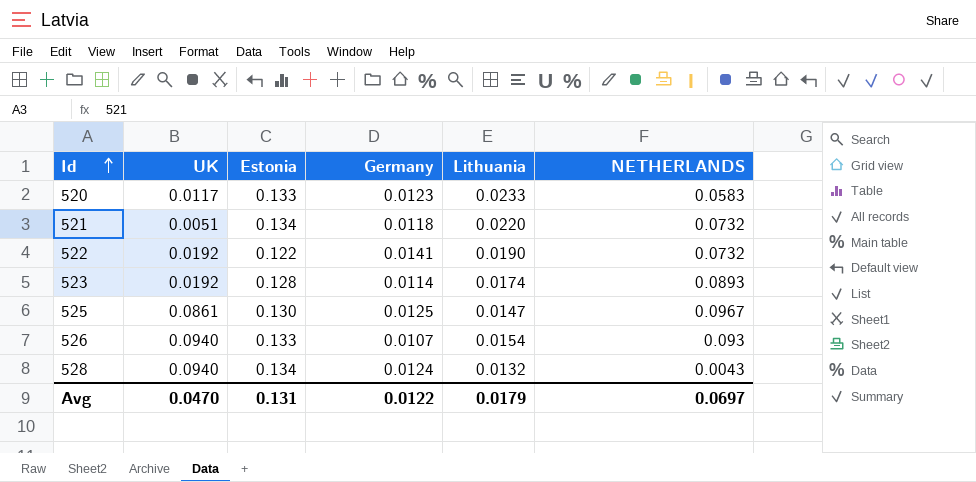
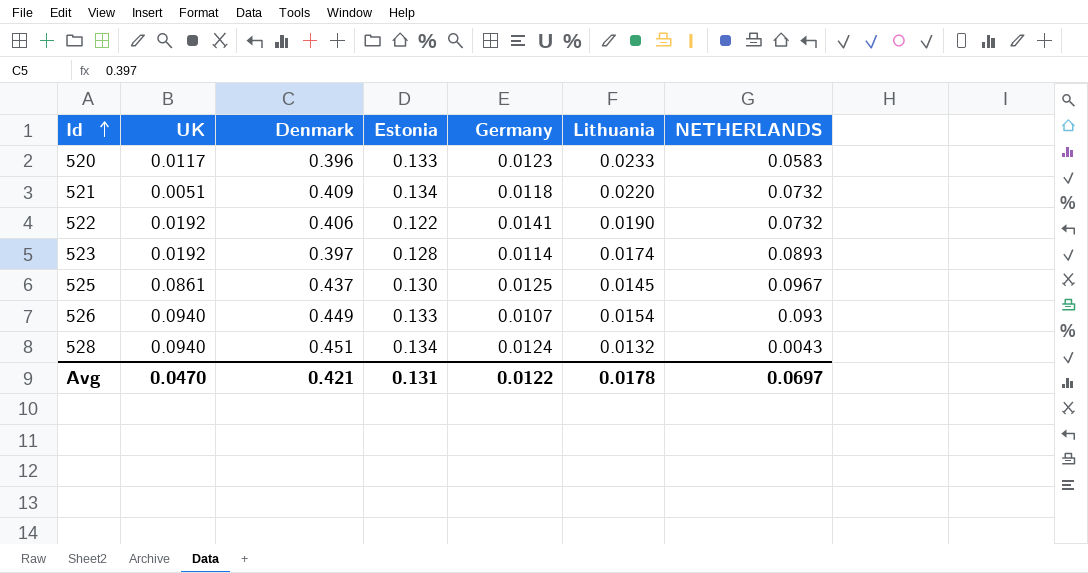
column Denmark | position: none -> 3
525 | Lithuania: 0.0147 -> 0.0145
Avg | Lithuania: 0.0179 -> 0.0178

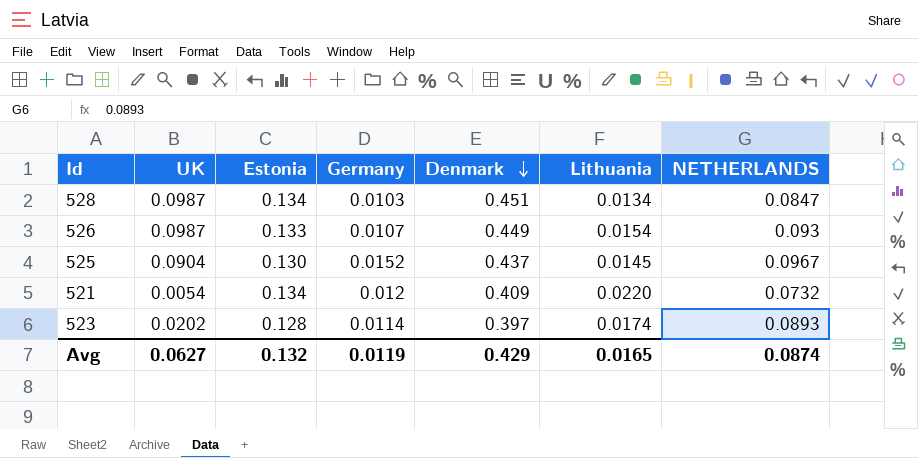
row order: Id ascending -> Denmark descending
column Denmark | position: 3 -> 5
row 520: 0.0117 | 0.396 | 0.133 | 0.0123 | 0.0233 | 0.0583 -> none
row 522: 0.0192 | 0.406 | 0.122 | 0.0141 | 0.0190 | 0.0732 -> none
528 | UK: 0.0940 -> 0.0987
528 | Germany: 0.0124 -> 0.0103
528 | Lithuania: 0.0132 -> 0.0134
528 | NETHERLANDS: 0.0043 -> 0.0847
526 | UK: 0.0940 -> 0.0987
525 | UK: 0.0861 -> 0.0904
525 | Germany: 0.0125 -> 0.0152
521 | UK: 0.0051 -> 0.0054
521 | Germany: 0.0118 -> 0.012
523 | UK: 0.0192 -> 0.0202
Avg | UK: 0.0470 -> 0.0627
Avg | Estonia: 0.131 -> 0.132
Avg | Germany: 0.0122 -> 0.0119
Avg | Denmark: 0.421 -> 0.429
Avg | Lithuania: 0.0178 -> 0.0165
Avg | NETHERLANDS: 0.0697 -> 0.0874

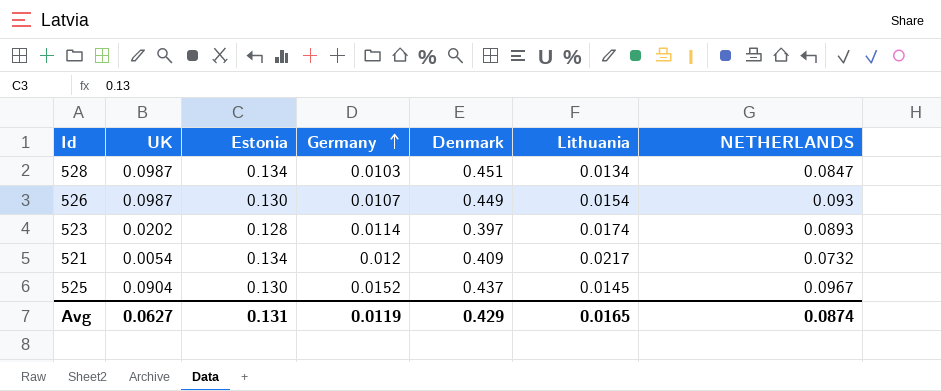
row order: Denmark descending -> Germany ascending
526 | Estonia: 0.133 -> 0.130
521 | Lithuania: 0.0220 -> 0.0217
Avg | Estonia: 0.132 -> 0.131

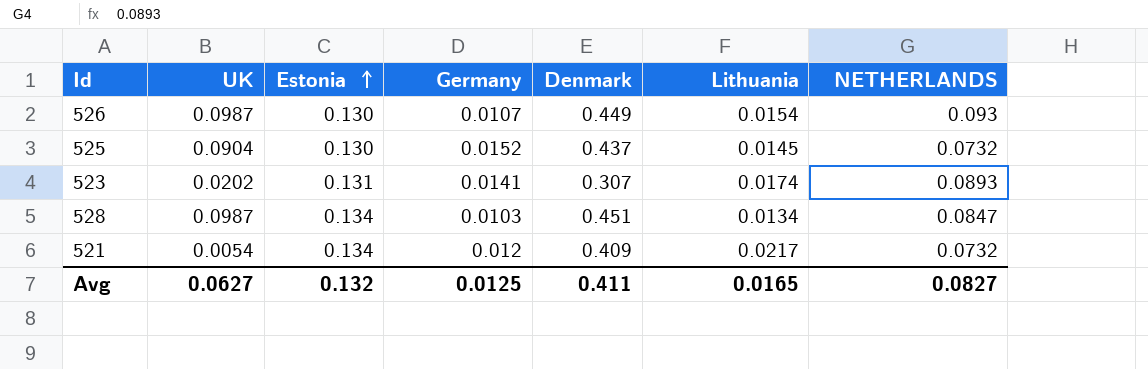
row order: Germany ascending -> Estonia ascending
525 | NETHERLANDS: 0.0967 -> 0.0732
523 | Estonia: 0.128 -> 0.131
523 | Germany: 0.0114 -> 0.0141
523 | Denmark: 0.397 -> 0.307
Avg | Estonia: 0.131 -> 0.132
Avg | Germany: 0.0119 -> 0.0125
Avg | Denmark: 0.429 -> 0.411
Avg | NETHERLANDS: 0.0874 -> 0.0827

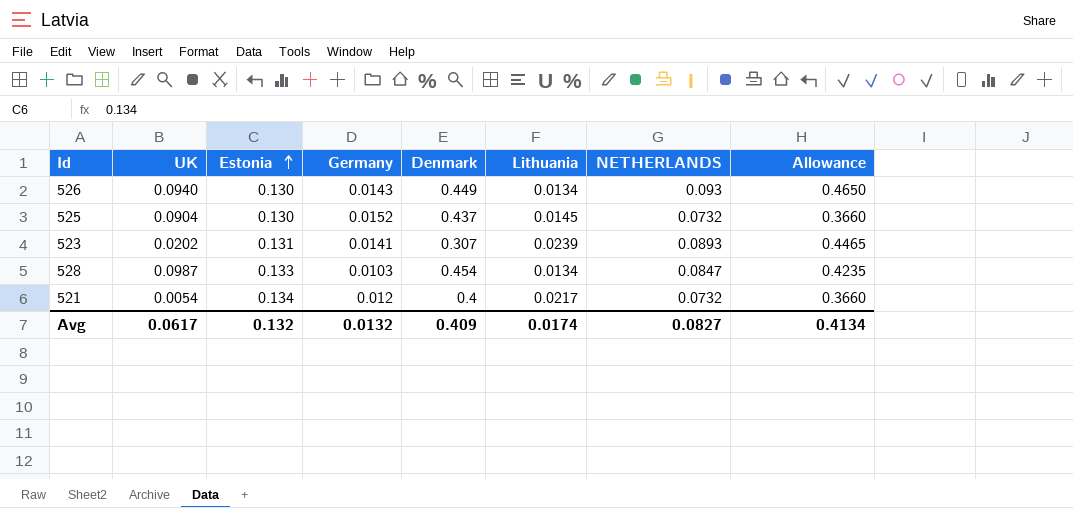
column Allowance | formula: none -> [NETHERLANDS] * 5
526 | UK: 0.0987 -> 0.0940
526 | Germany: 0.0107 -> 0.0143
526 | Lithuania: 0.0154 -> 0.0134
523 | Lithuania: 0.0174 -> 0.0239
528 | Estonia: 0.134 -> 0.133
528 | Denmark: 0.451 -> 0.454
521 | Denmark: 0.409 -> 0.4
Avg | UK: 0.0627 -> 0.0617
Avg | Germany: 0.0125 -> 0.0132
Avg | Denmark: 0.411 -> 0.409
Avg | Lithuania: 0.0165 -> 0.0174

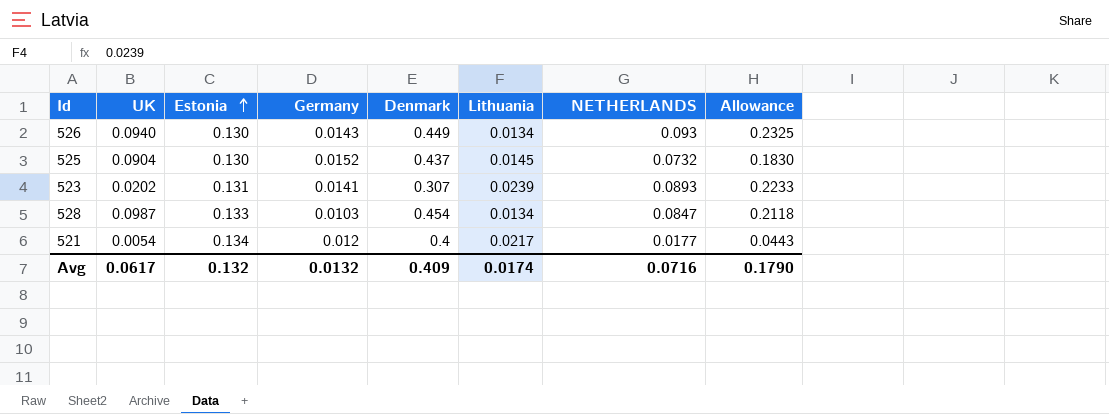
column Allowance | formula: [NETHERLANDS] * 5 -> [NETHERLANDS] * 2.5
521 | NETHERLANDS: 0.0732 -> 0.0177
Avg | NETHERLANDS: 0.0827 -> 0.0716
Avg | Allowance: 0.4134 -> 0.1790

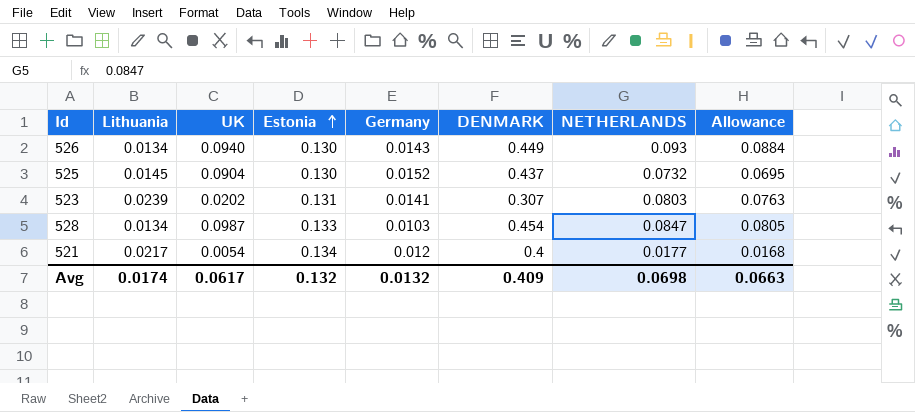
column Lithuania | position: 6 -> 2
column name: Denmark -> DENMARK
column Allowance | formula: [NETHERLANDS] * 2.5 -> [NETHERLANDS] * 0.95
523 | NETHERLANDS: 0.0893 -> 0.0803
Avg | NETHERLANDS: 0.0716 -> 0.0698
Avg | Allowance: 0.1790 -> 0.0663

